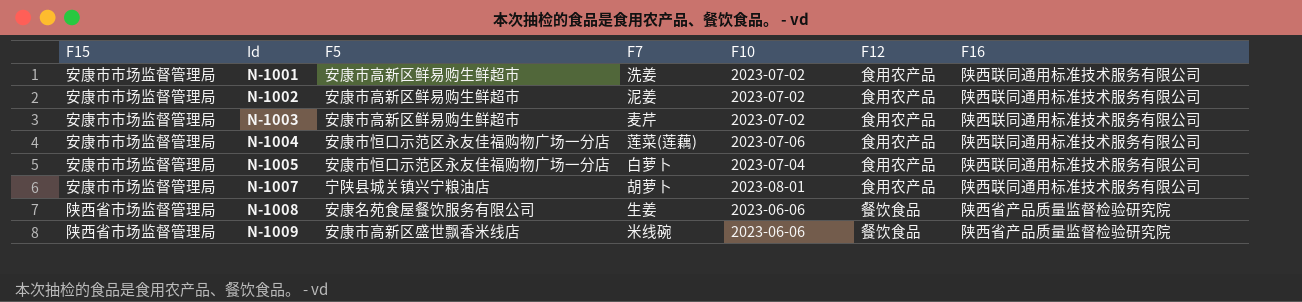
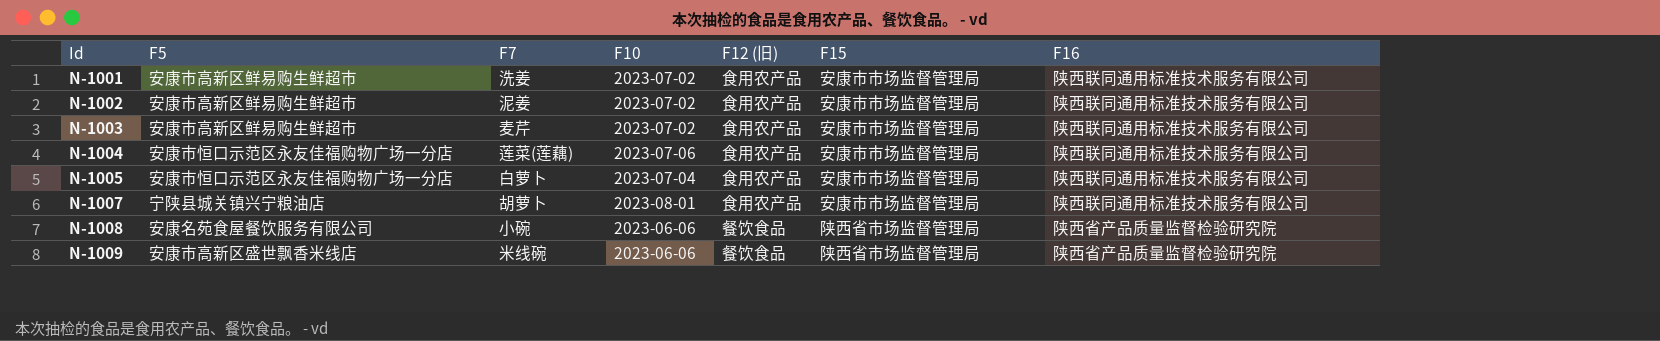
column name: F12 -> F12 (旧)
column F15 | position: 1 -> 6
N-1008 | F7: 生姜 -> 小碗

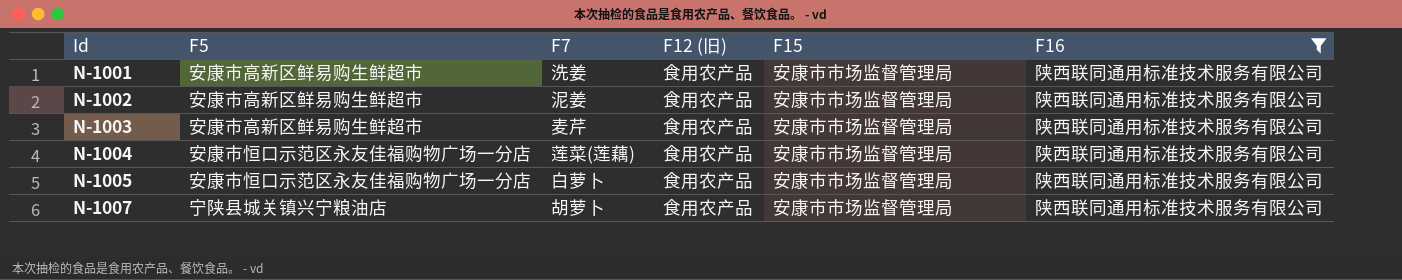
filter: none -> F16 = 陕西联同通用标准技术服务有限公司
column F10 | position: 4 -> none

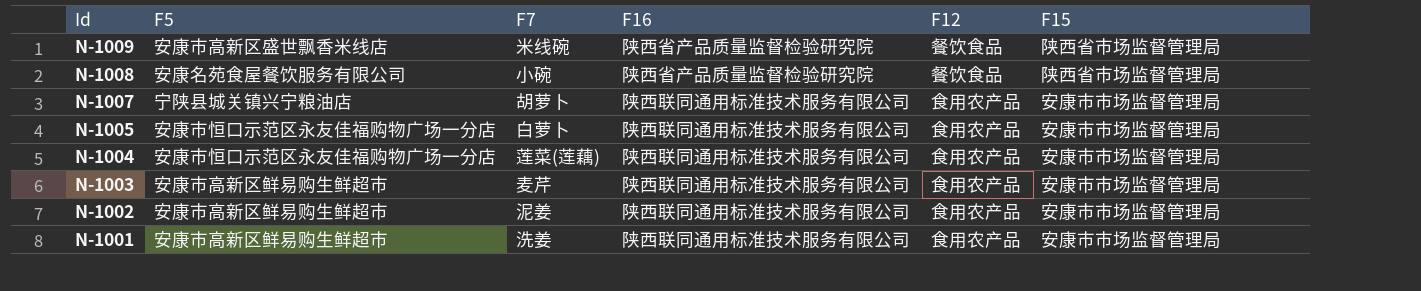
filter: F16 = 陕西联同通用标准技术服务有限公司 -> none
row order: Id ascending -> Id descending
column F16 | position: 6 -> 4
column name: F12 (旧) -> F12

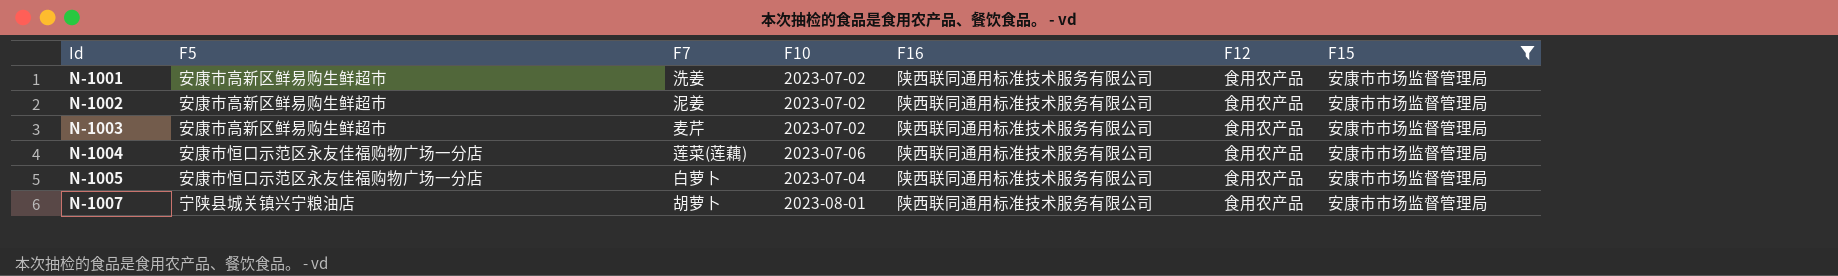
filter: none -> F15 = 安康市市场监督管理局
row order: Id descending -> Id ascending
column F10 | position: none -> 4

